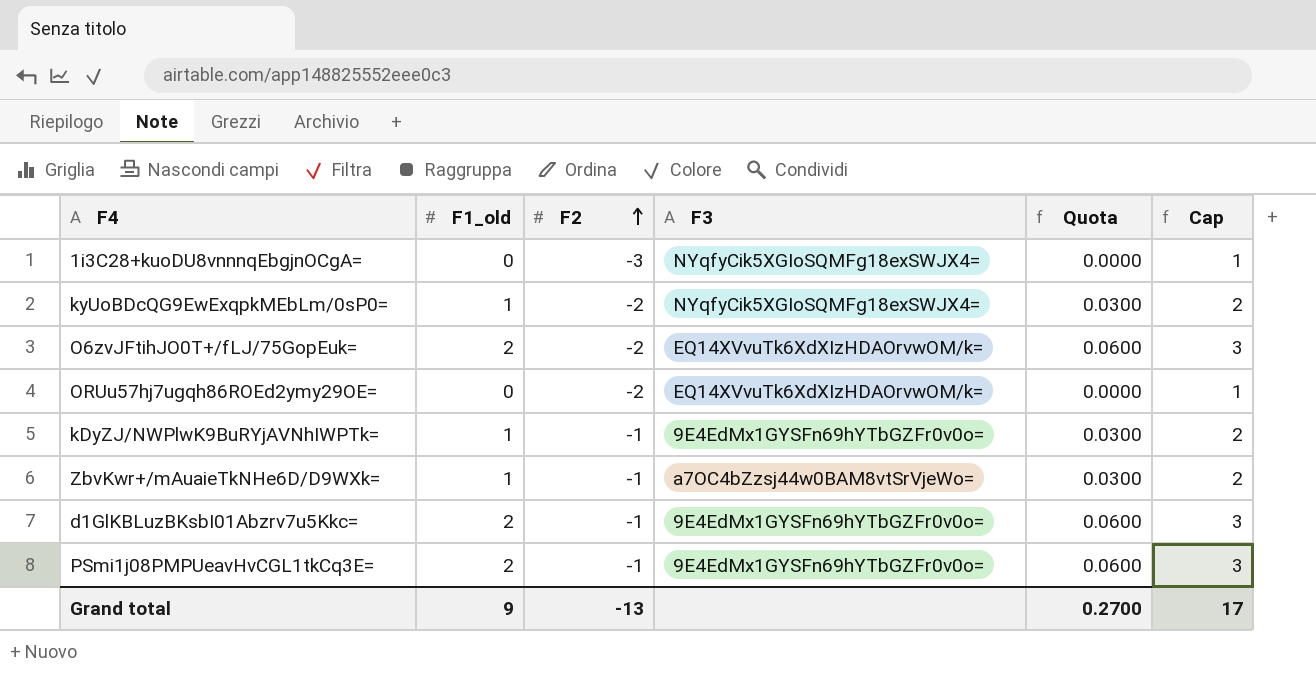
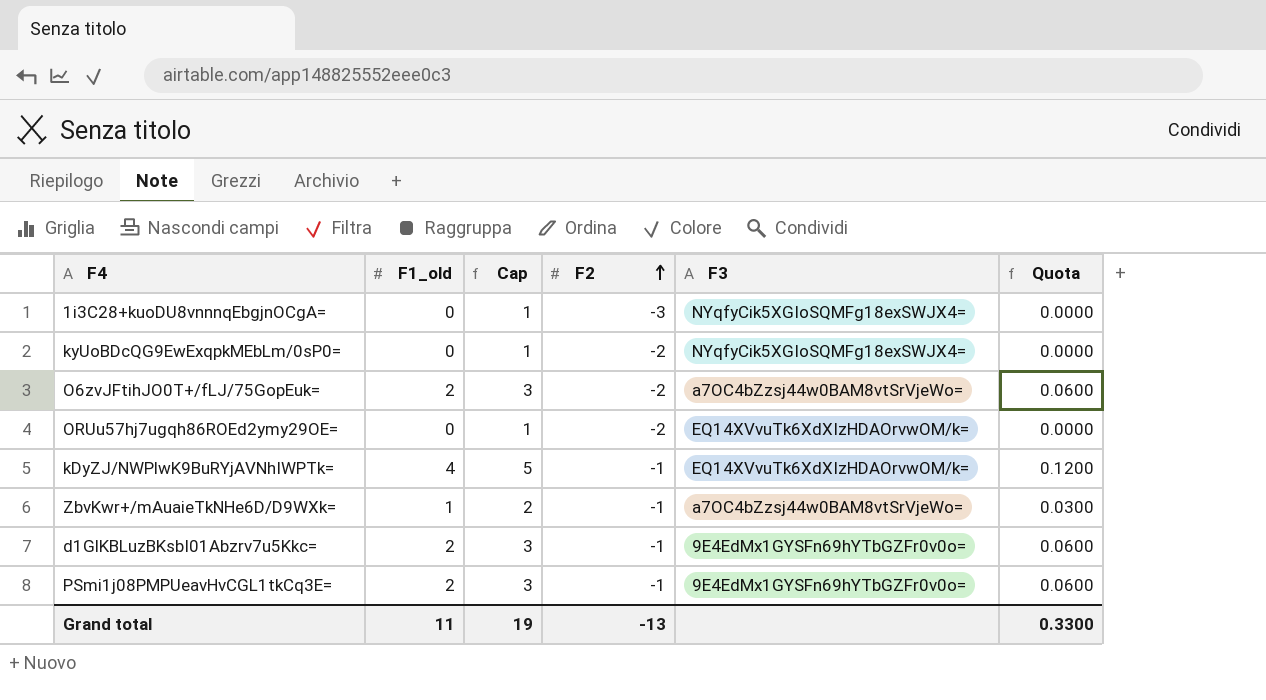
column Cap | position: 6 -> 3
kyUoBDcQG9EwExqpkMEbLm/0sP0= | F1_old: 1 -> 0
kyUoBDcQG9EwExqpkMEbLm/0sP0= | Cap: 2 -> 1
kyUoBDcQG9EwExqpkMEbLm/0sP0= | Quota: 0.0300 -> 0.0000
O6zvJFtihJO0T+/fLJ/75GopEuk= | F3: EQ14XVvuTk6XdXIzHDAOrvwOM/k= -> a7OC4bZzsj44w0BAM8vtSrVjeWo=
kDyZJ/NWPlwK9BuRYjAVNhIWPTk= | F1_old: 1 -> 4
kDyZJ/NWPlwK9BuRYjAVNhIWPTk= | Cap: 2 -> 5
kDyZJ/NWPlwK9BuRYjAVNhIWPTk= | F3: 9E4EdMx1GYSFn69hYTbGZFr0v0o= -> EQ14XVvuTk6XdXIzHDAOrvwOM/k=
kDyZJ/NWPlwK9BuRYjAVNhIWPTk= | Quota: 0.0300 -> 0.1200
Grand total | F1_old: 9 -> 11
Grand total | Cap: 17 -> 19
Grand total | Quota: 0.2700 -> 0.3300

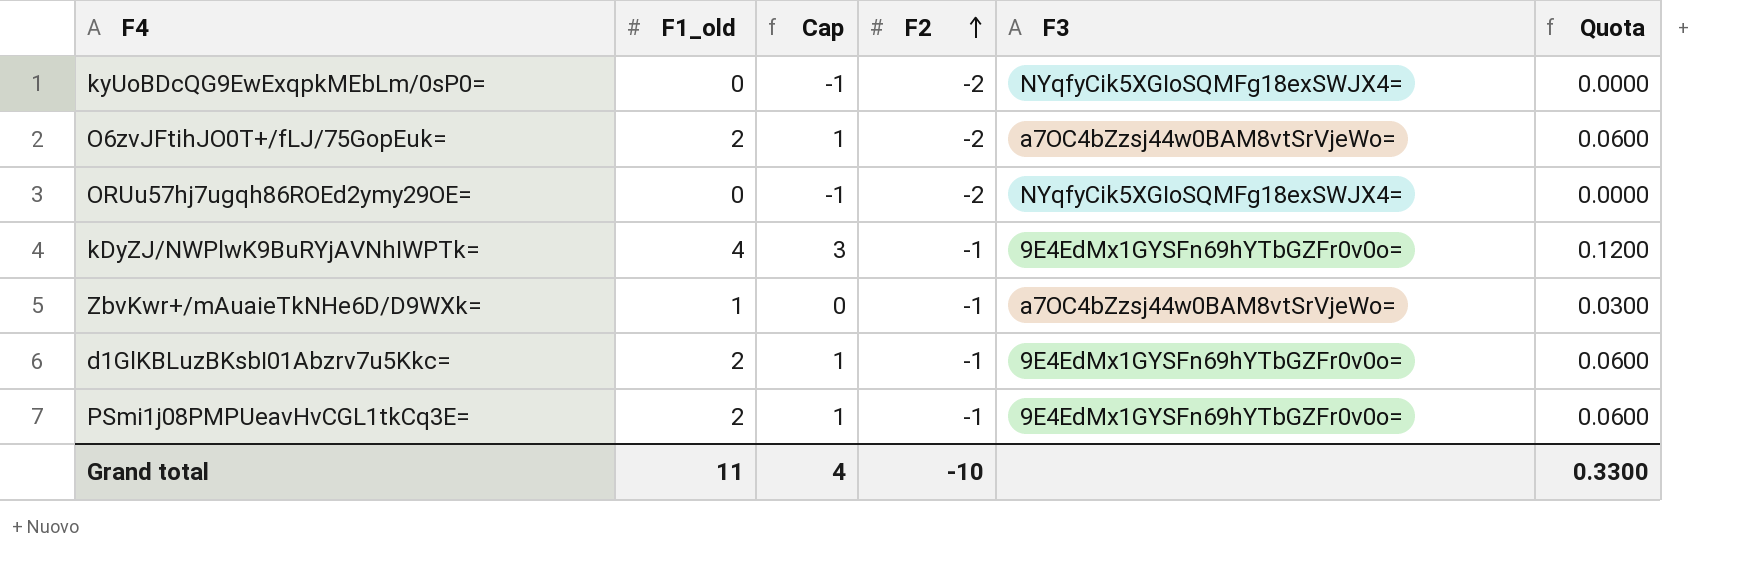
column Cap | formula: [F1_old] + 1 -> [F1_old] - 1
row 1i3C28+kuoDU8vnnnqEbgjnOCgA=: 0 | 1 | -3 | NYqfyCik5XGIoSQMFg18exSWJX4= | 0.0000 -> none
ORUu57hj7ugqh86ROEd2ymy29OE= | F3: EQ14XVvuTk6XdXIzHDAOrvwOM/k= -> NYqfyCik5XGIoSQMFg18exSWJX4=
kDyZJ/NWPlwK9BuRYjAVNhIWPTk= | F3: EQ14XVvuTk6XdXIzHDAOrvwOM/k= -> 9E4EdMx1GYSFn69hYTbGZFr0v0o=
Grand total | Cap: 19 -> 4
Grand total | F2: -13 -> -10

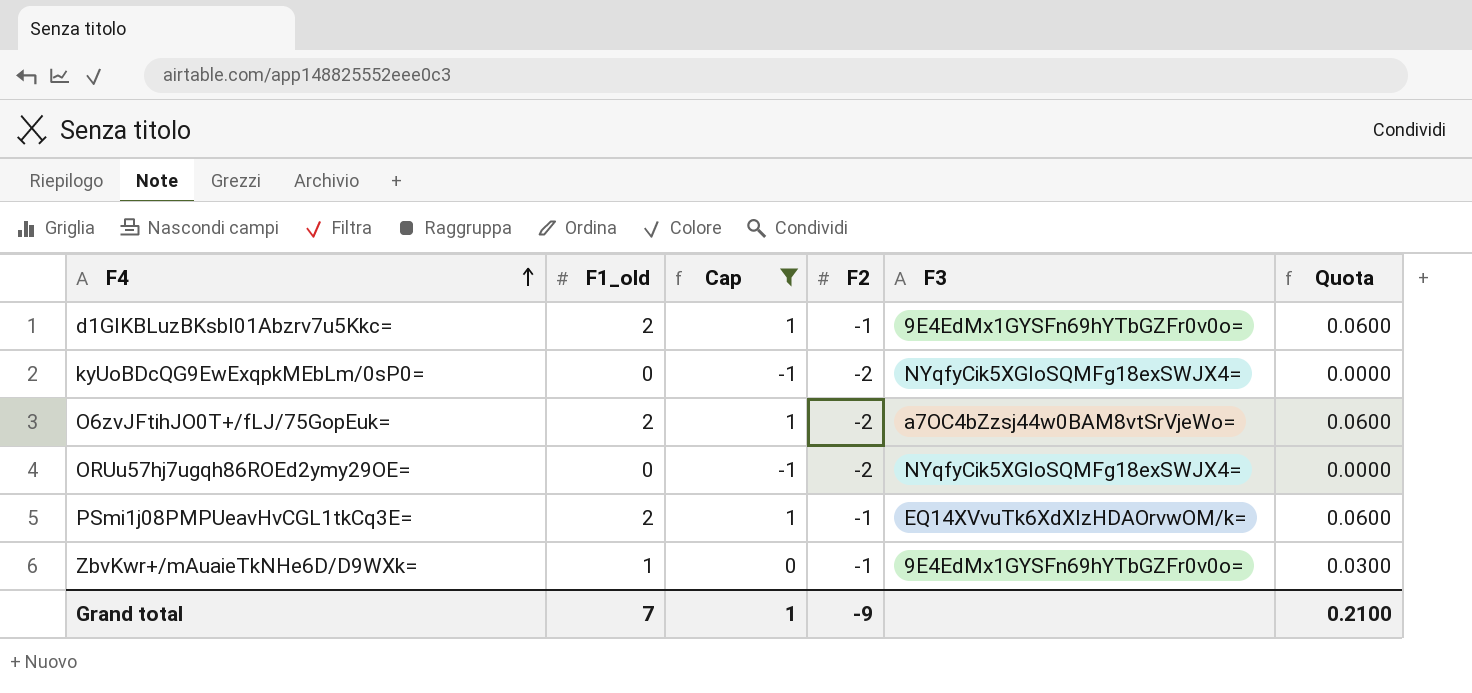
filter: none -> Cap != 3
row order: F2 ascending -> F4 ascending
PSmi1j08PMPUeavHvCGL1tkCq3E= | F3: 9E4EdMx1GYSFn69hYTbGZFr0v0o= -> EQ14XVvuTk6XdXIzHDAOrvwOM/k=
ZbvKwr+/mAuaieTkNHe6D/D9WXk= | F3: a7OC4bZzsj44w0BAM8vtSrVjeWo= -> 9E4EdMx1GYSFn69hYTbGZFr0v0o=
Grand total | F1_old: 11 -> 7
Grand total | Cap: 4 -> 1
Grand total | F2: -10 -> -9
Grand total | Quota: 0.3300 -> 0.2100

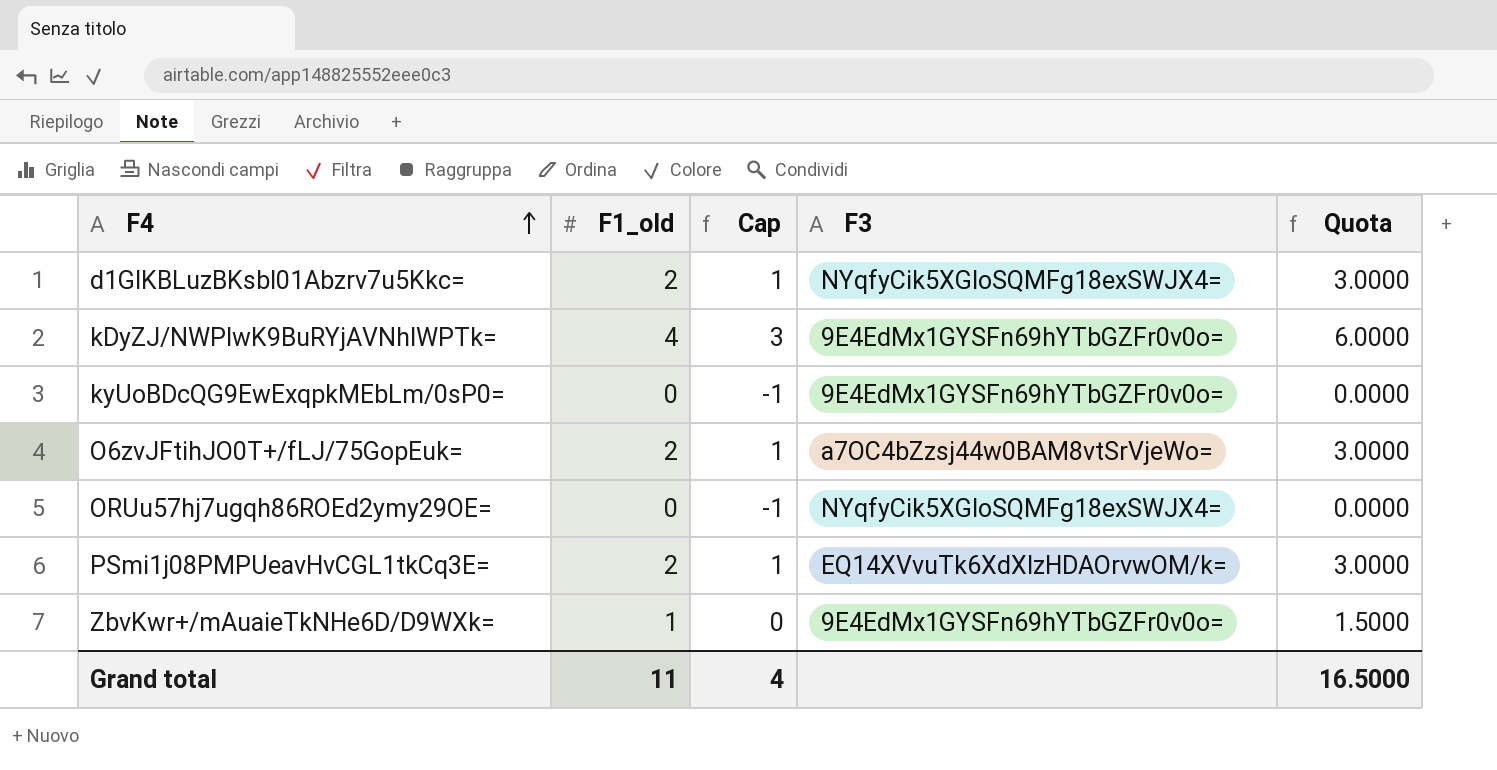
filter: Cap != 3 -> none
column F2 | position: 4 -> none
column Quota | formula: [F1_old] * 0.03 -> [F1_old] * 1.5
d1GlKBLuzBKsbI01Abzrv7u5Kkc= | F3: 9E4EdMx1GYSFn69hYTbGZFr0v0o= -> NYqfyCik5XGIoSQMFg18exSWJX4=
kyUoBDcQG9EwExqpkMEbLm/0sP0= | F3: NYqfyCik5XGIoSQMFg18exSWJX4= -> 9E4EdMx1GYSFn69hYTbGZFr0v0o=
Grand total | F1_old: 7 -> 11
Grand total | Cap: 1 -> 4
Grand total | Quota: 0.2100 -> 16.5000

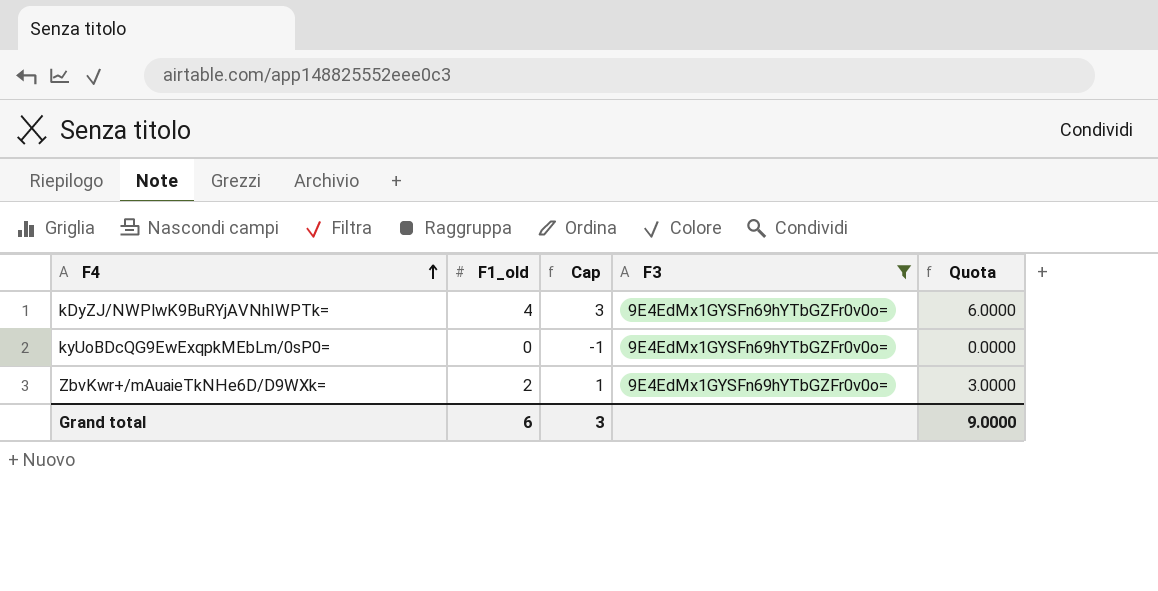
filter: none -> F3 = 9E4EdMx1GYSFn69hYTbGZFr0v0o=
ZbvKwr+/mAuaieTkNHe6D/D9WXk= | F1_old: 1 -> 2
ZbvKwr+/mAuaieTkNHe6D/D9WXk= | Cap: 0 -> 1
ZbvKwr+/mAuaieTkNHe6D/D9WXk= | Quota: 1.5000 -> 3.0000
Grand total | F1_old: 11 -> 6
Grand total | Cap: 4 -> 3
Grand total | Quota: 16.5000 -> 9.0000

